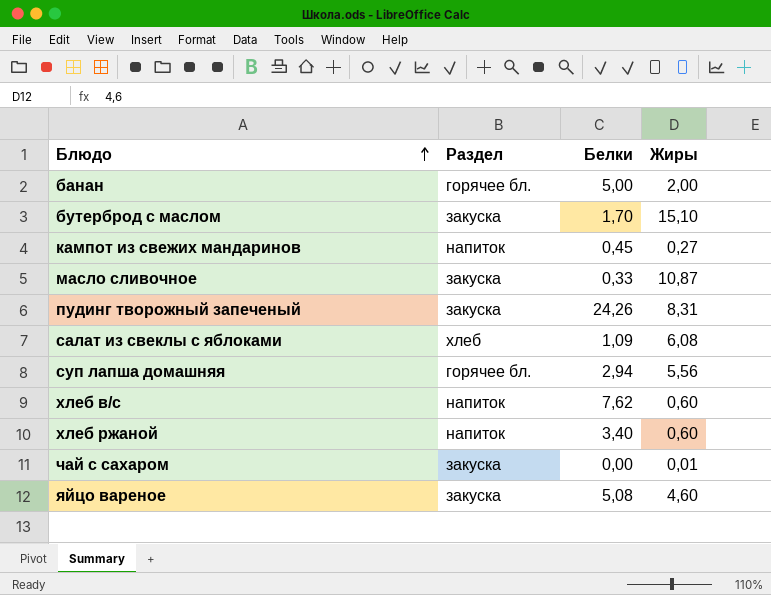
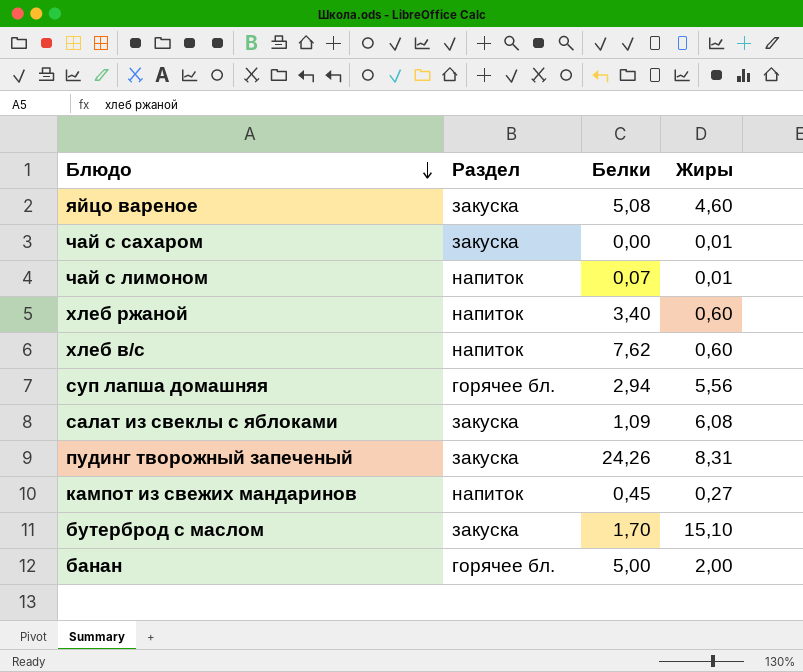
row order: Блюдо ascending -> Блюдо descending
row масло сливочное: закуска | 0,33 | 10,87 -> none
row чай с лимоном: none -> напиток | 0,07 | 0,01
салат из свеклы с яблоками | Раздел: хлеб -> закуска

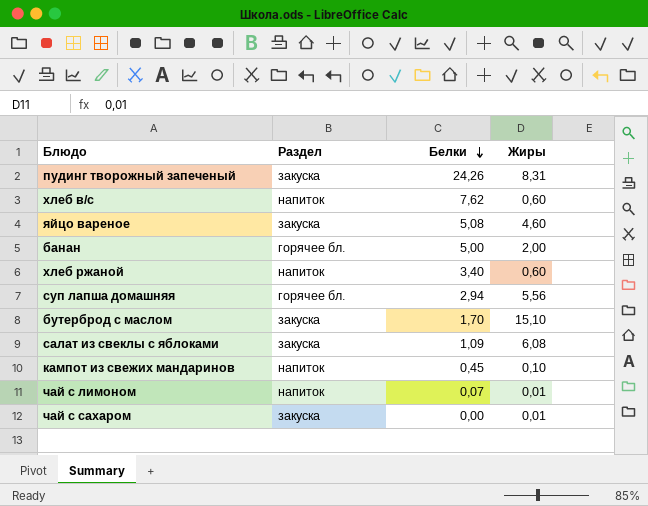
row order: Блюдо descending -> Белки descending
кампот из свежих мандаринов | Жиры: 0,27 -> 0,10

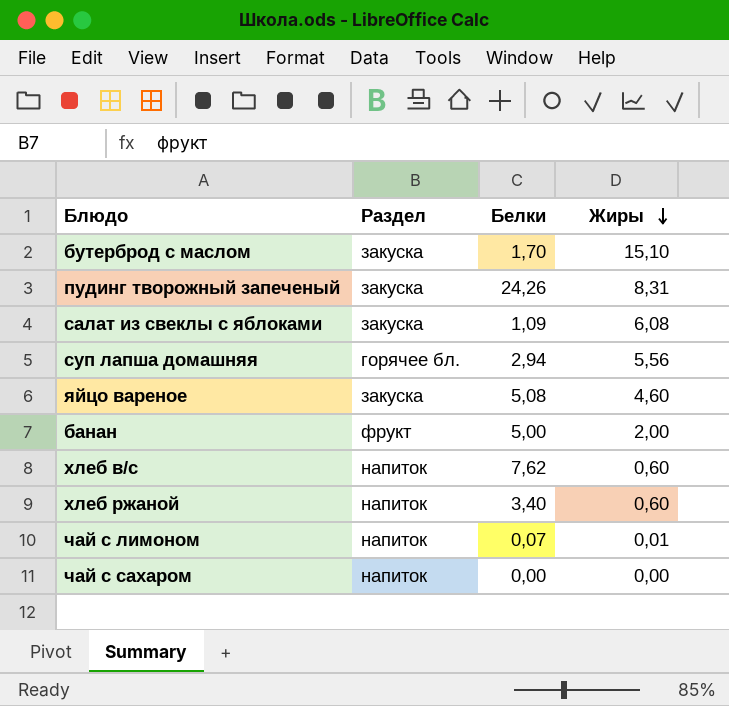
row order: Белки descending -> Жиры descending
row кампот из свежих мандаринов: напиток | 0,45 | 0,10 -> none
банан | Раздел: горячее бл. -> фрукт
чай с сахаром | Раздел: закуска -> напиток
чай с сахаром | Жиры: 0,01 -> 0,00

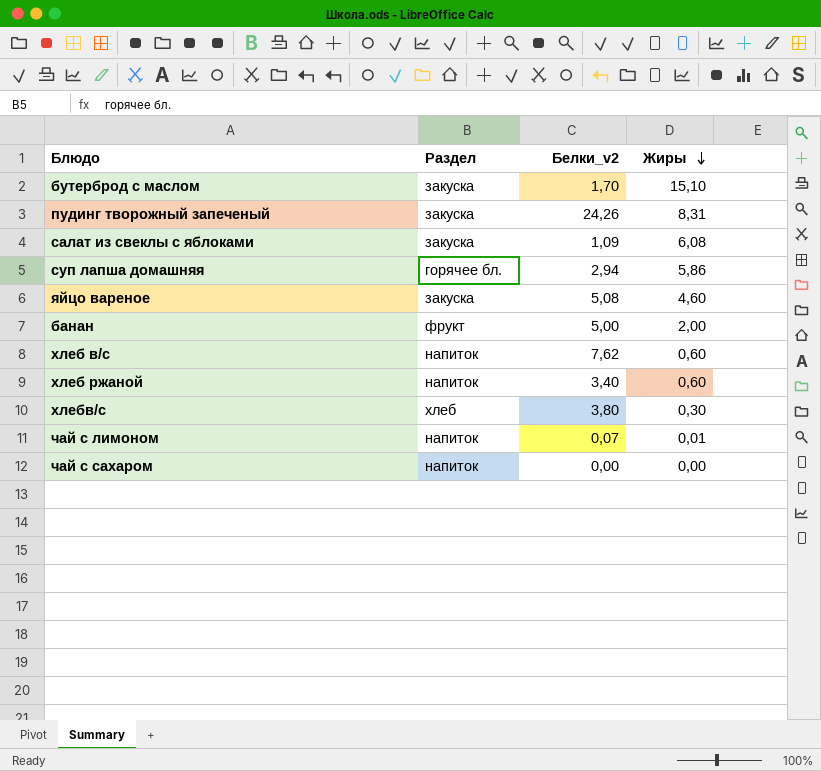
column name: Белки -> Белки_v2
суп лапша домашняя | Жиры: 5,56 -> 5,86
row хлебв/с: none -> хлеб | 3,80 | 0,30

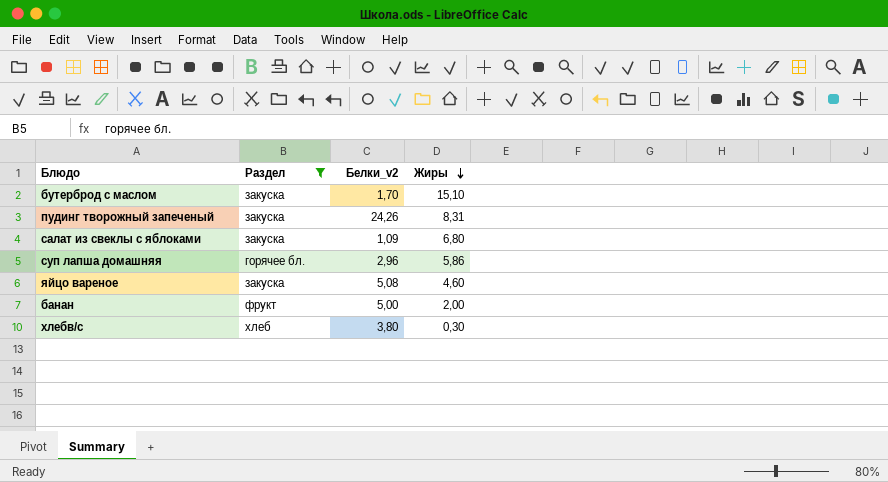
filter: none -> Раздел != напиток
салат из свеклы с яблоками | Жиры: 6,08 -> 6,80
суп лапша домашняя | Белки_v2: 2,94 -> 2,96

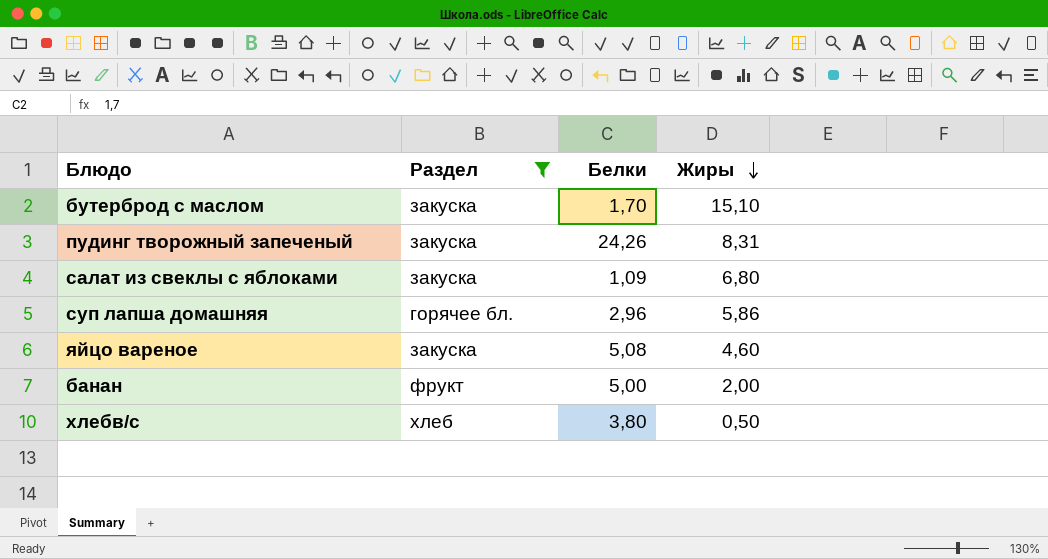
column name: Белки_v2 -> Белки
хлебв/с | Жиры: 0,30 -> 0,50

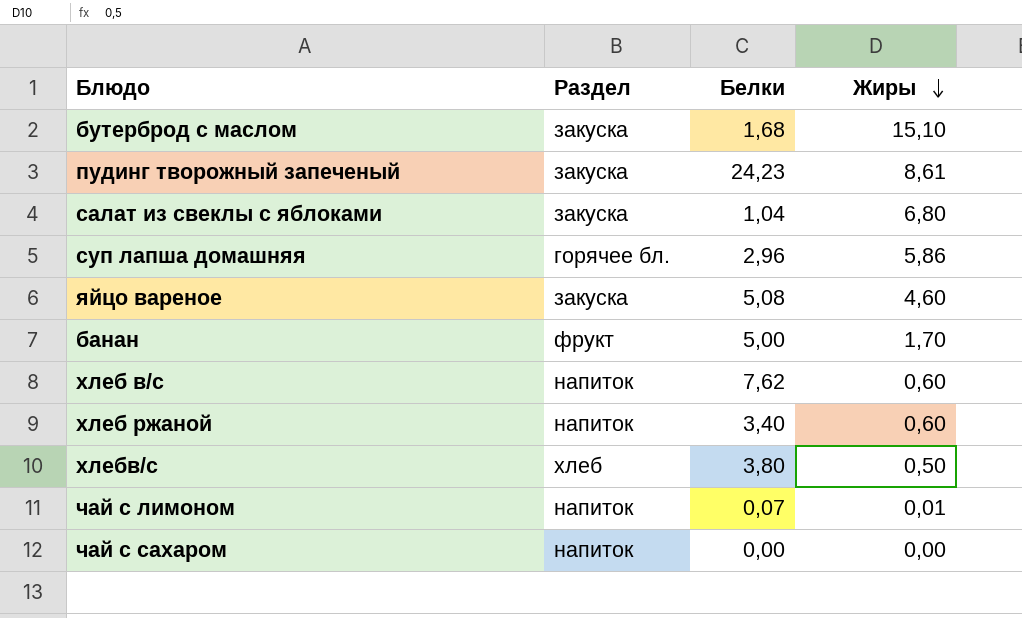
filter: Раздел != напиток -> none
бутерброд с маслом | Белки: 1,70 -> 1,68
пудинг творожный запеченый | Белки: 24,26 -> 24,23
пудинг творожный запеченый | Жиры: 8,31 -> 8,61
салат из свеклы с яблоками | Белки: 1,09 -> 1,04
банан | Жиры: 2,00 -> 1,70

